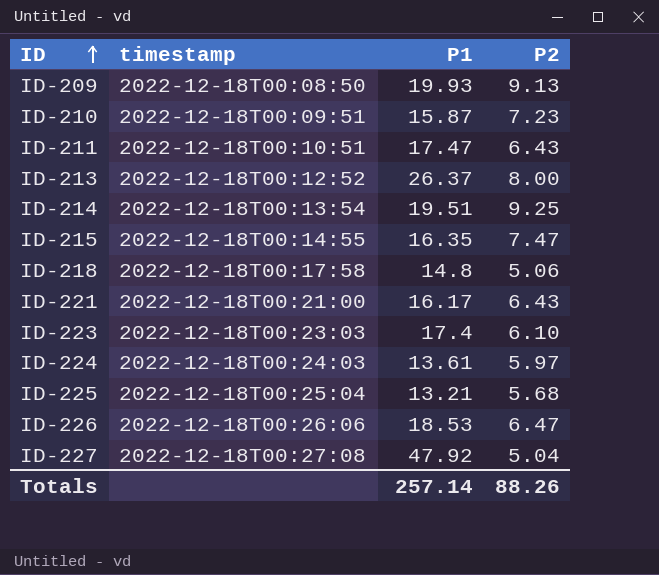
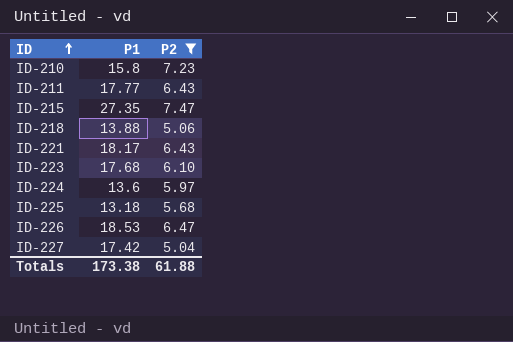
filter: none -> P2 <= 7.47
column timestamp | position: 2 -> none
ID-210 | P1: 15.87 -> 15.8
ID-211 | P1: 17.47 -> 17.77
ID-215 | P1: 16.35 -> 27.35
ID-218 | P1: 14.8 -> 13.88
ID-221 | P1: 16.17 -> 18.17
ID-223 | P1: 17.4 -> 17.68
ID-224 | P1: 13.61 -> 13.6
ID-225 | P1: 13.21 -> 13.18
ID-227 | P1: 47.92 -> 17.42
Totals | P1: 257.14 -> 173.38
Totals | P2: 88.26 -> 61.88

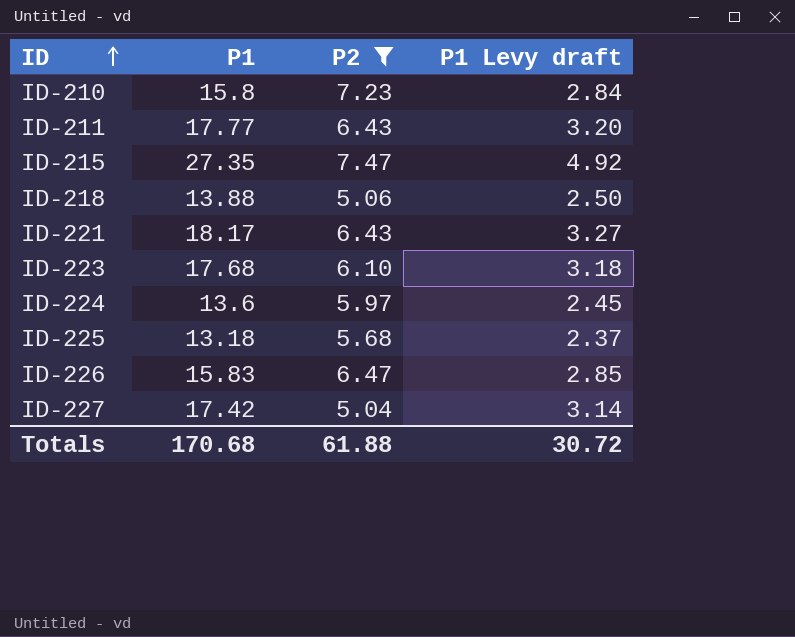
column P1 Levy draft | formula: none -> [P1] * 0.18
ID-226 | P1: 18.53 -> 15.83
Totals | P1: 173.38 -> 170.68

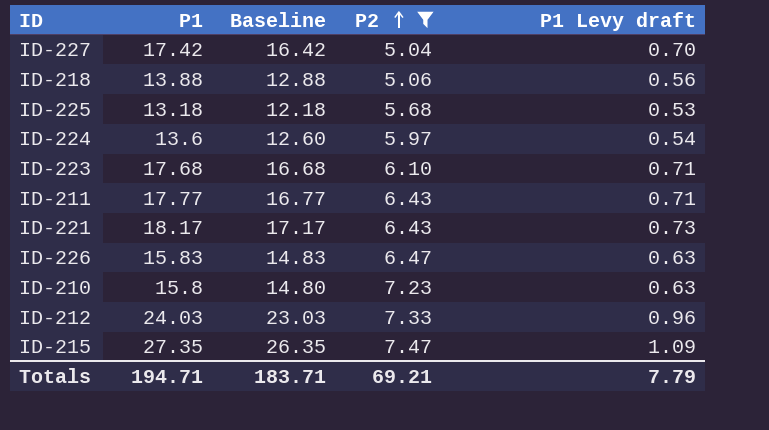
row order: ID ascending -> P2 ascending
column Baseline | formula: none -> [P1] - 1
column P1 Levy draft | formula: [P1] * 0.18 -> [P1] * 0.04
row ID-212: none -> 24.03 | 23.03 | 7.33 | 0.96
Totals | P1: 170.68 -> 194.71
Totals | P2: 61.88 -> 69.21
Totals | P1 Levy draft: 30.72 -> 7.79

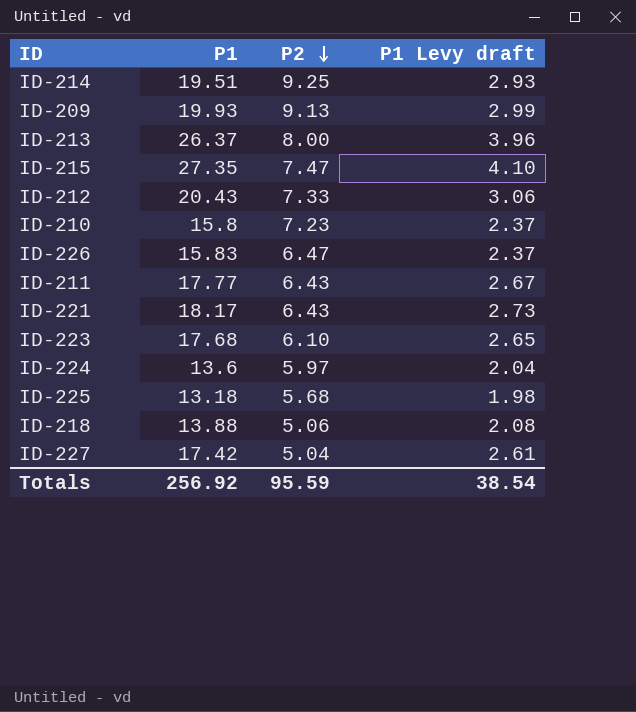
filter: P2 <= 7.47 -> none
row order: P2 ascending -> P2 descending
column Baseline | formula: [P1] - 1 -> none
column P1 Levy draft | formula: [P1] * 0.04 -> [P1] * 0.15
ID-212 | P1: 24.03 -> 20.43
Totals | P1: 194.71 -> 256.92
Totals | P2: 69.21 -> 95.59
Totals | P1 Levy draft: 7.79 -> 38.54

